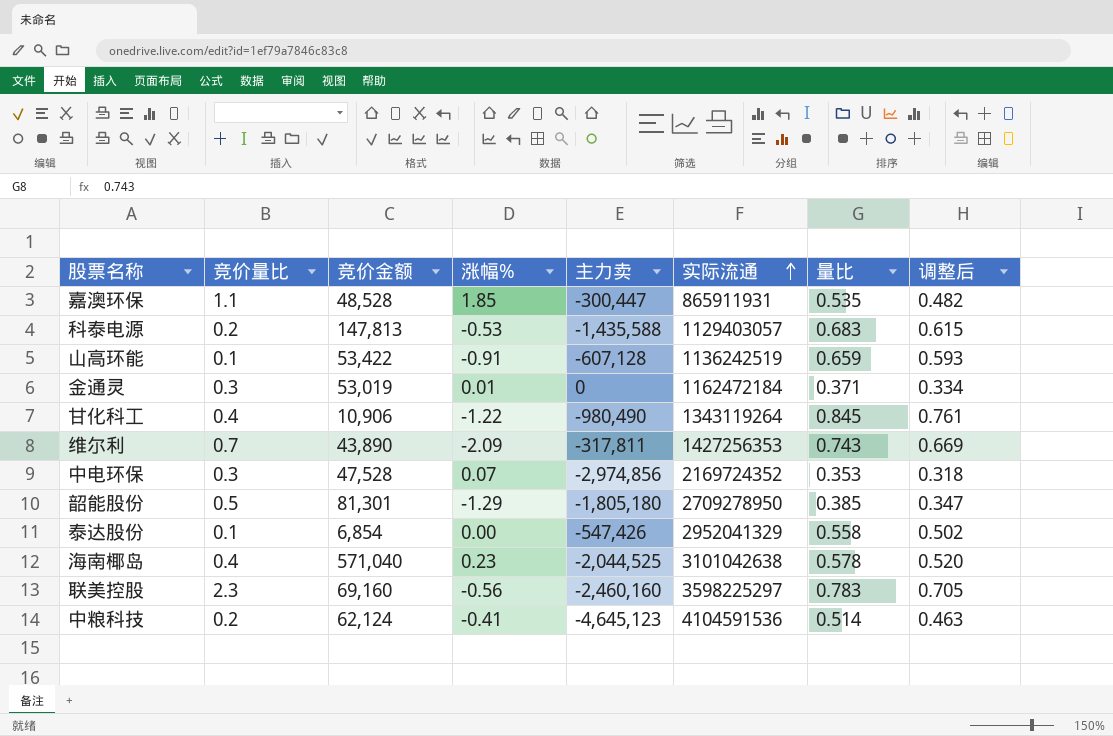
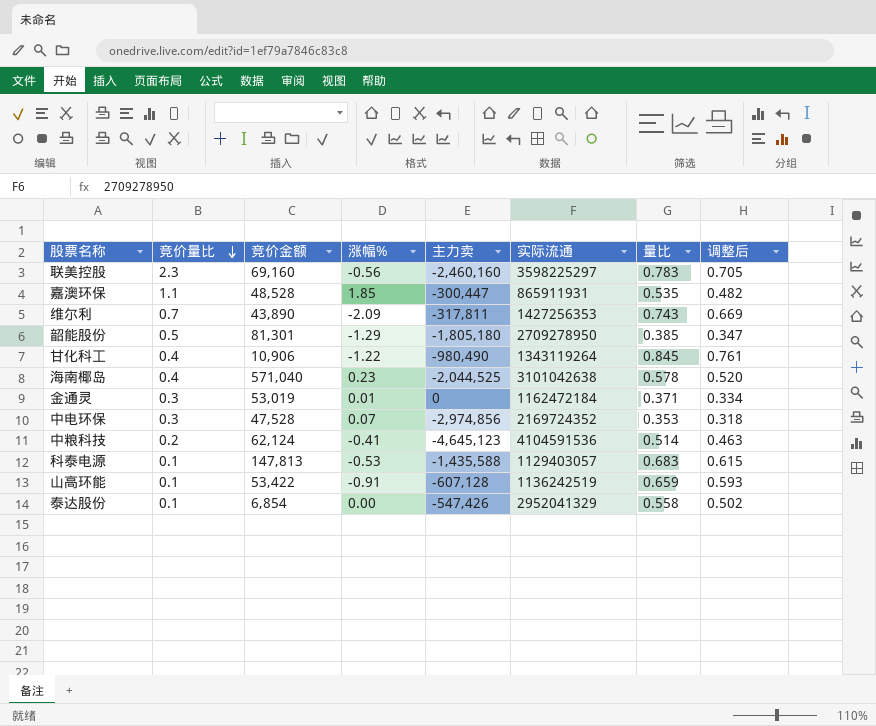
row order: 实际流通 ascending -> 竞价量比 descending
科泰电源 | 竞价量比: 0.2 -> 0.1

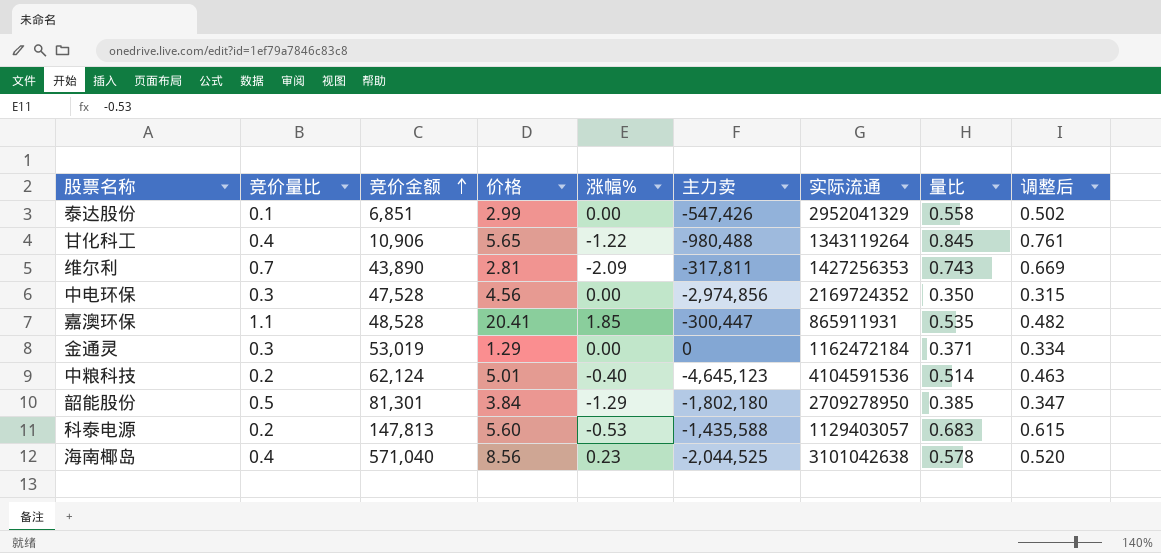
row order: 竞价量比 descending -> 竞价金额 ascending
column 价格 | position: none -> 4
row 联美控股: 2.3 | 69,160 | -0.56 | -2,460,160 | 3598225297 | 0.783 | 0.705 -> none
row 山高环能: 0.1 | 53,422 | -0.91 | -607,128 | 1136242519 | 0.659 | 0.593 -> none
泰达股份 | 竞价金额: 6,854 -> 6,851
甘化科工 | 主力卖: -980,490 -> -980,488
中电环保 | 涨幅%: 0.07 -> 0.00
中电环保 | 量比: 0.353 -> 0.350
中电环保 | 调整后: 0.318 -> 0.315
金通灵 | 涨幅%: 0.01 -> 0.00
中粮科技 | 涨幅%: -0.41 -> -0.40
韶能股份 | 主力卖: -1,805,180 -> -1,802,180
科泰电源 | 竞价量比: 0.1 -> 0.2

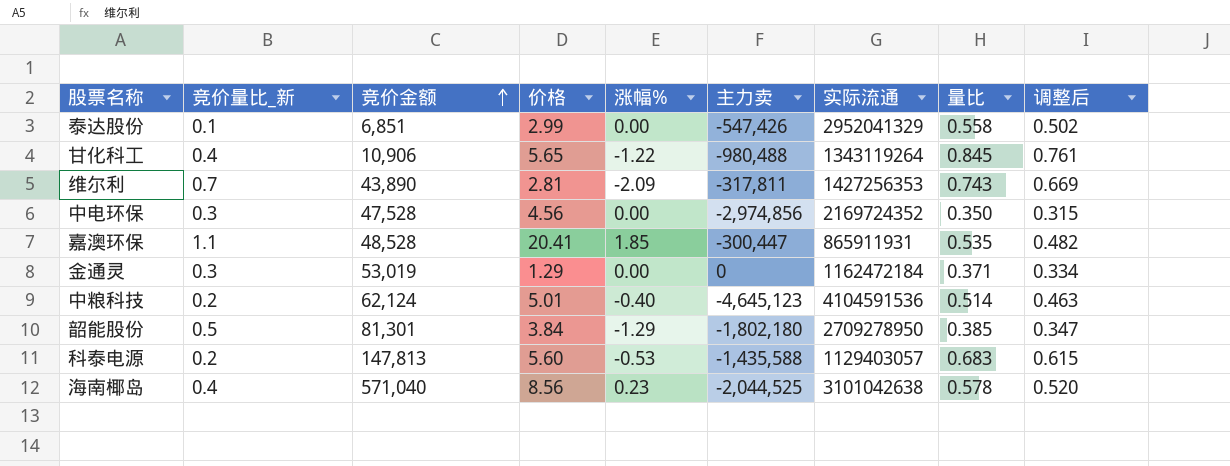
column name: 竞价量比 -> 竞价量比_新

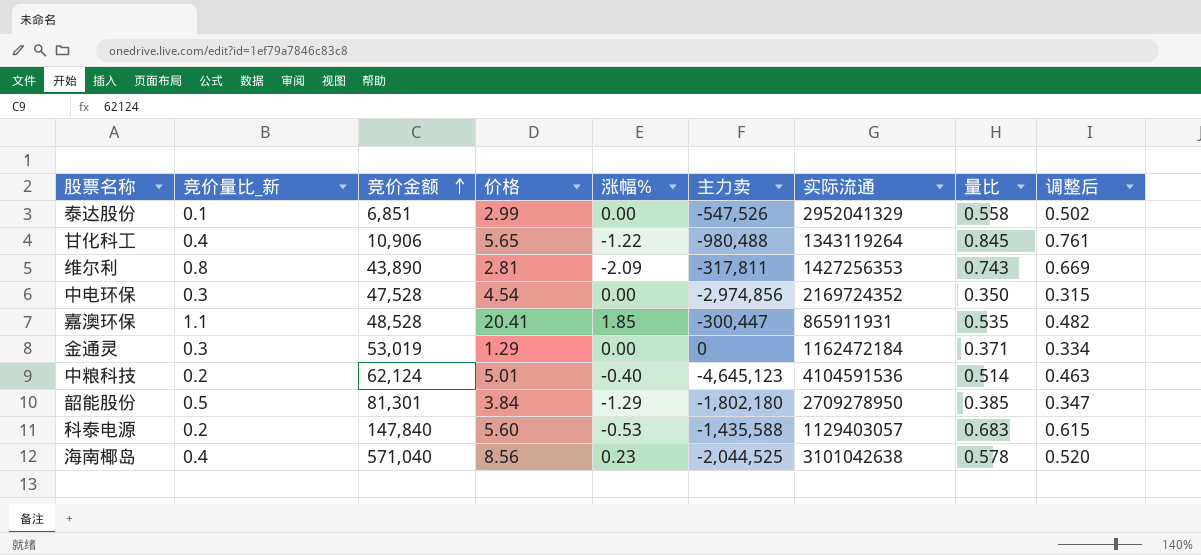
泰达股份 | 主力卖: -547,426 -> -547,526
维尔利 | 竞价量比_新: 0.7 -> 0.8
中电环保 | 价格: 4.56 -> 4.54
科泰电源 | 竞价金额: 147,813 -> 147,840

